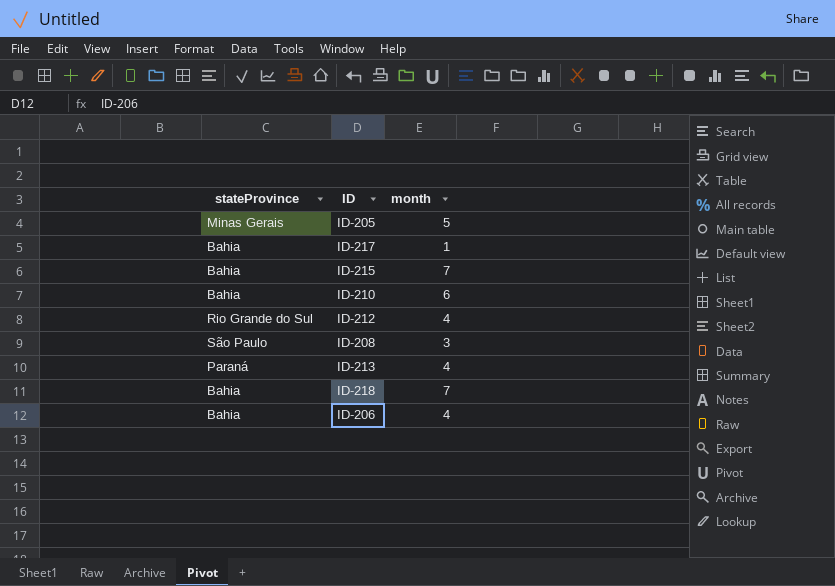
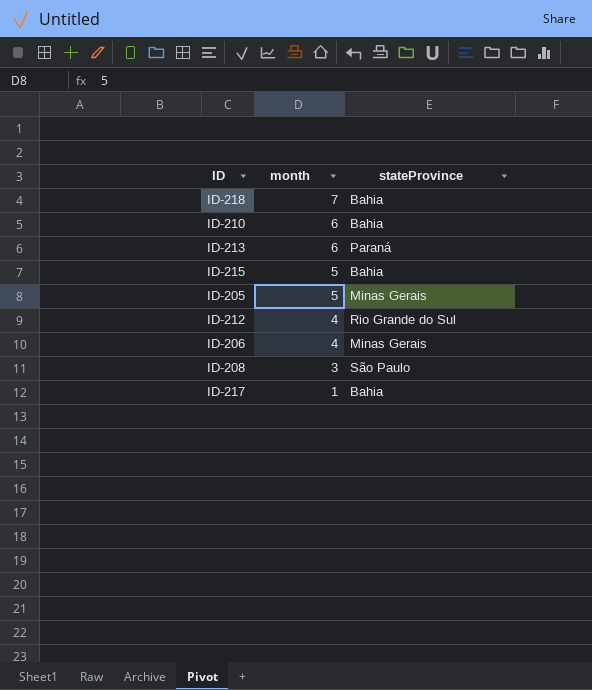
row order: none -> month descending
column stateProvince | position: 1 -> 3
ID-213 | month: 4 -> 6
ID-215 | month: 7 -> 5
ID-206 | stateProvince: Bahia -> Minas Gerais

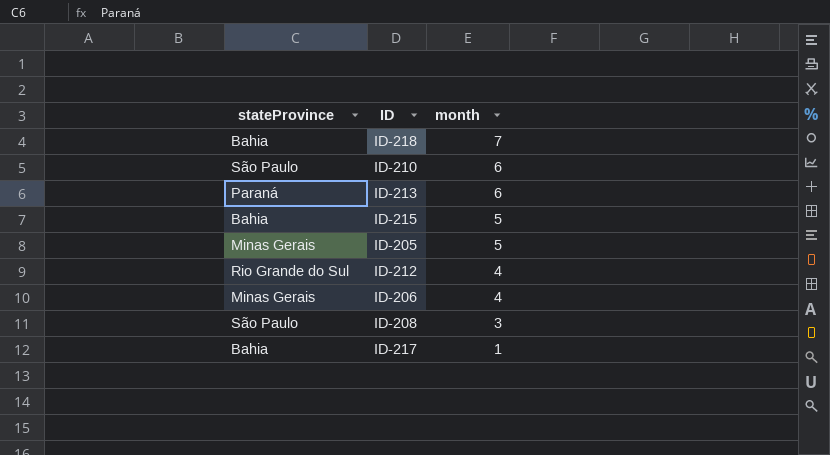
column stateProvince | position: 3 -> 1
ID-210 | stateProvince: Bahia -> São Paulo

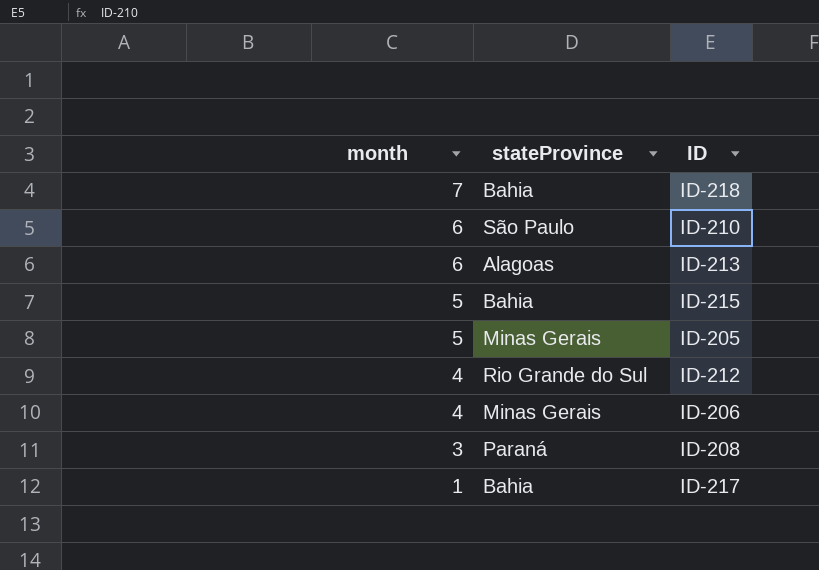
column month | position: 3 -> 1
ID-213 | stateProvince: Paraná -> Alagoas
ID-208 | stateProvince: São Paulo -> Paraná

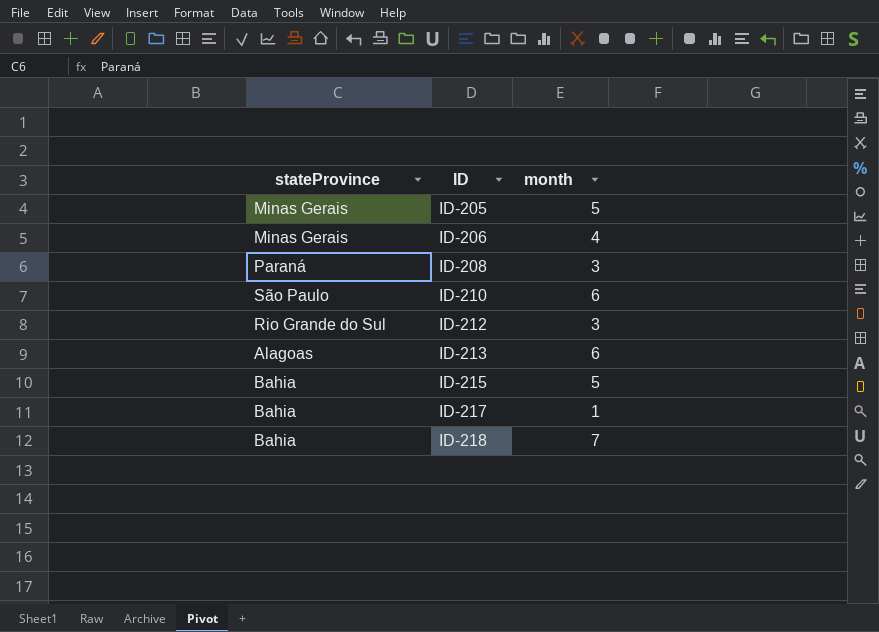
row order: month descending -> ID ascending
column month | position: 1 -> 3
ID-212 | month: 4 -> 3

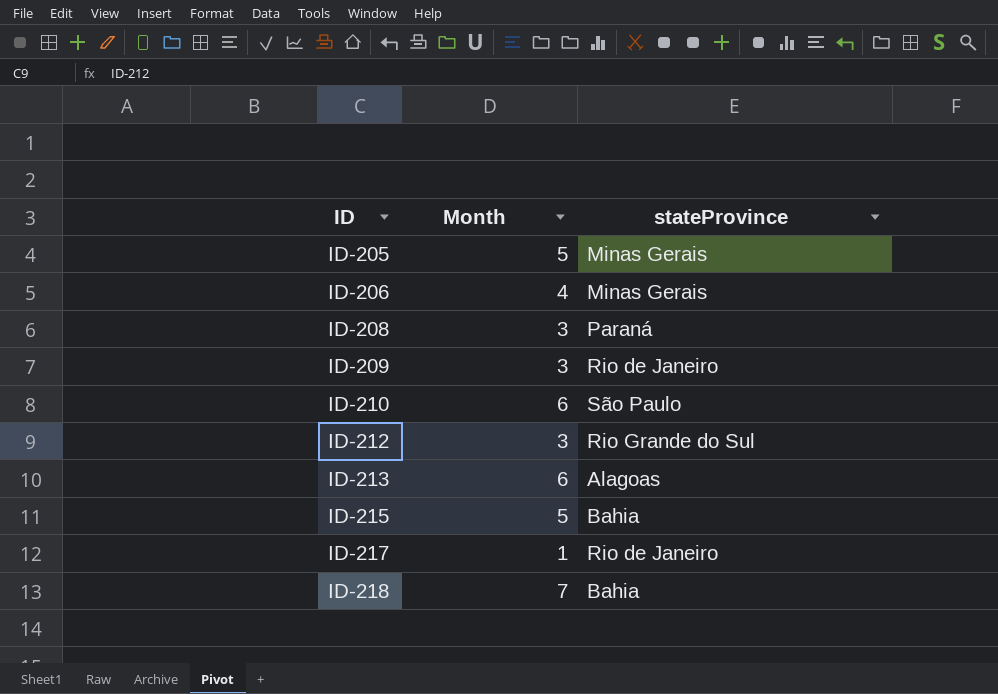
column name: month -> Month
column stateProvince | position: 1 -> 3
row ID-209: none -> 3 | Rio de Janeiro
ID-217 | stateProvince: Bahia -> Rio de Janeiro

